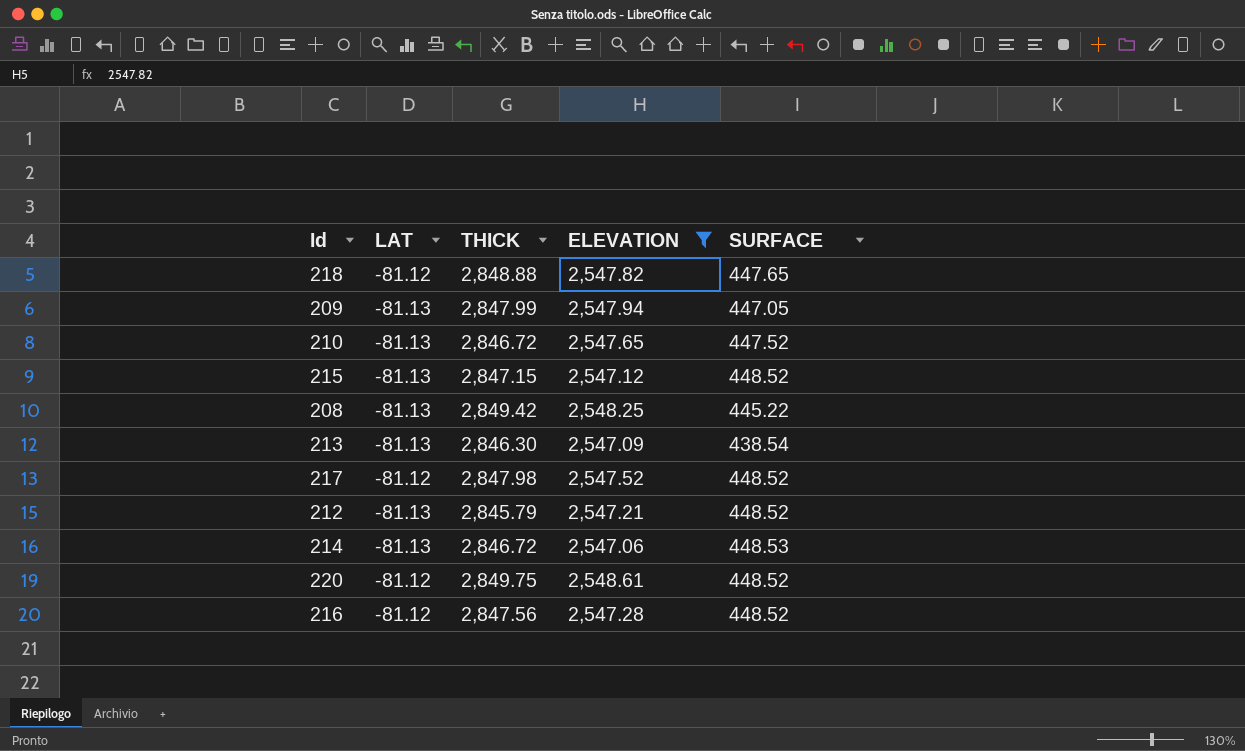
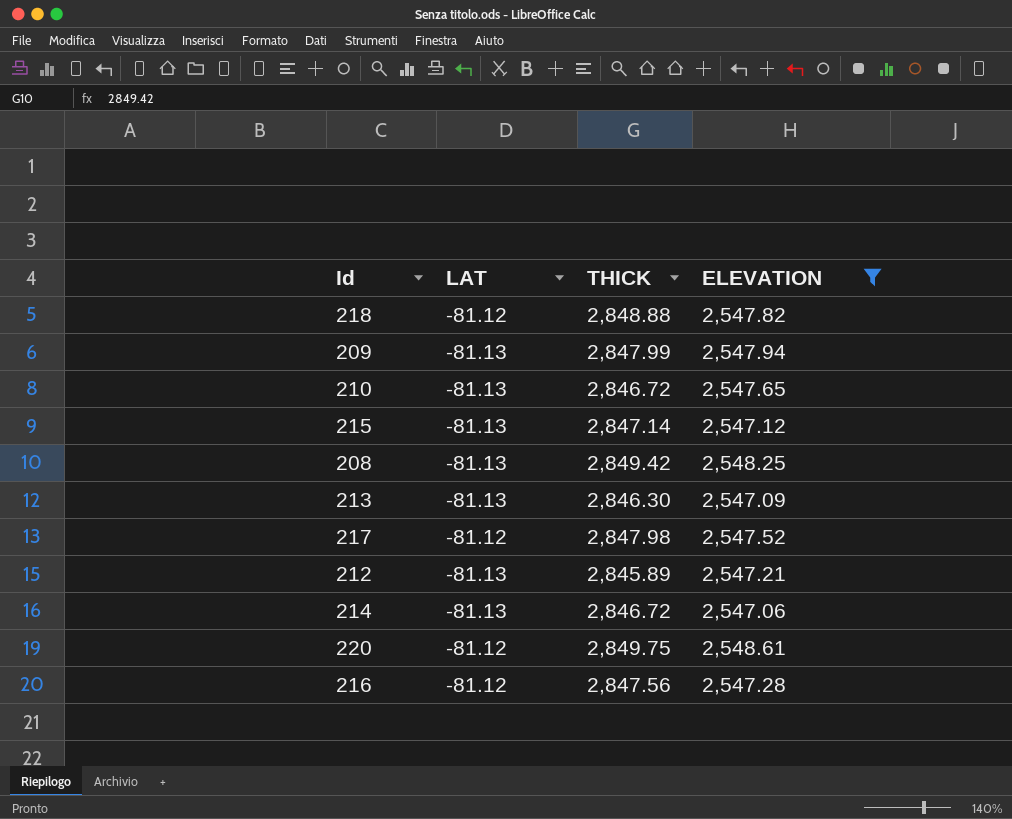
column SURFACE | position: 5 -> none
215 | THICK: 2,847.15 -> 2,847.14
212 | THICK: 2,845.79 -> 2,845.89

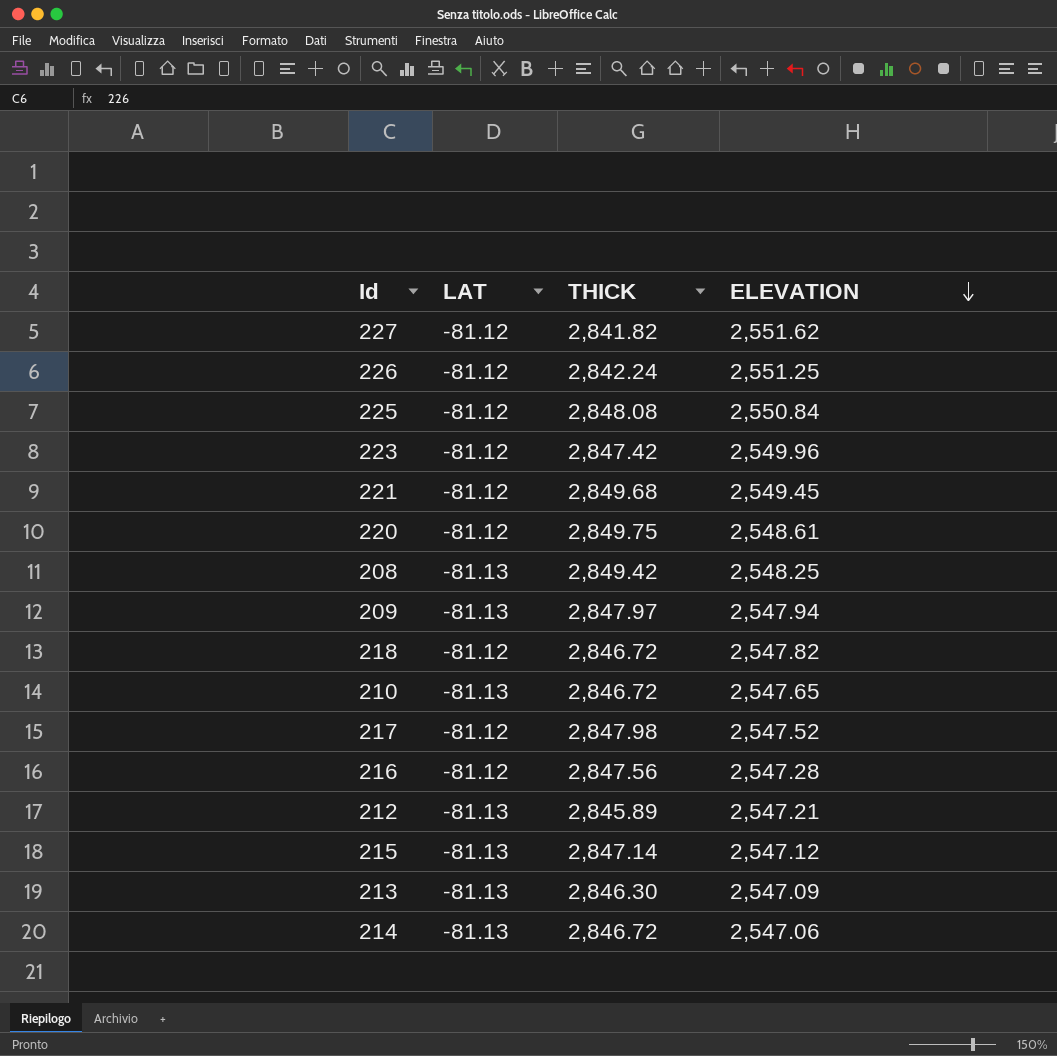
filter: ELEVATION <= 2,548.61 -> none
row order: none -> ELEVATION descending
209 | THICK: 2,847.99 -> 2,847.97
218 | THICK: 2,848.88 -> 2,846.72

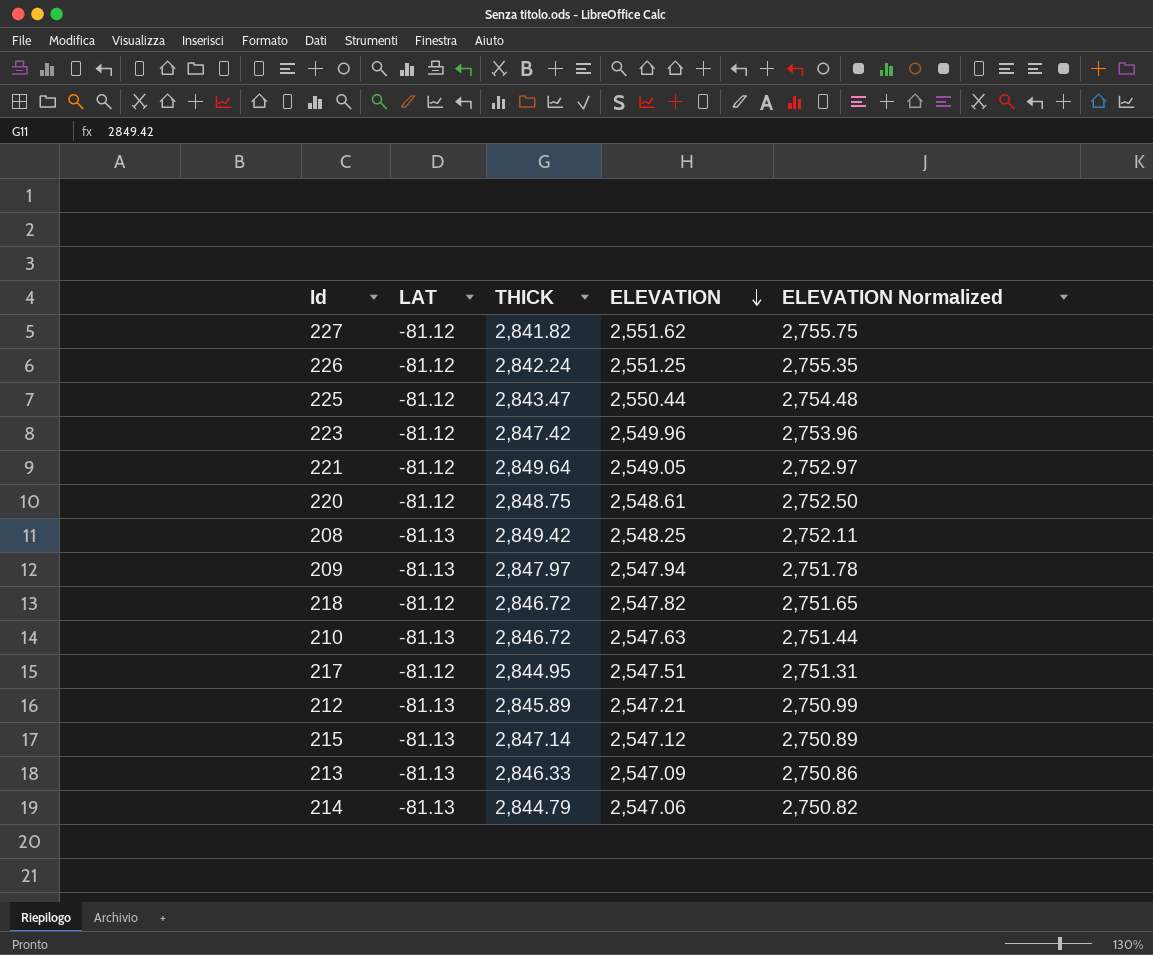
column ELEVATION Normalized | formula: none -> [ELEVATION] * 1.08
row 216: -81.12 | 2,847.56 | 2,547.28 -> none
225 | THICK: 2,848.08 -> 2,843.47
225 | ELEVATION: 2,550.84 -> 2,550.44
221 | THICK: 2,849.68 -> 2,849.64
221 | ELEVATION: 2,549.45 -> 2,549.05
220 | THICK: 2,849.75 -> 2,848.75
210 | ELEVATION: 2,547.65 -> 2,547.63
217 | THICK: 2,847.98 -> 2,844.95
217 | ELEVATION: 2,547.52 -> 2,547.51
213 | THICK: 2,846.30 -> 2,846.33
214 | THICK: 2,846.72 -> 2,844.79

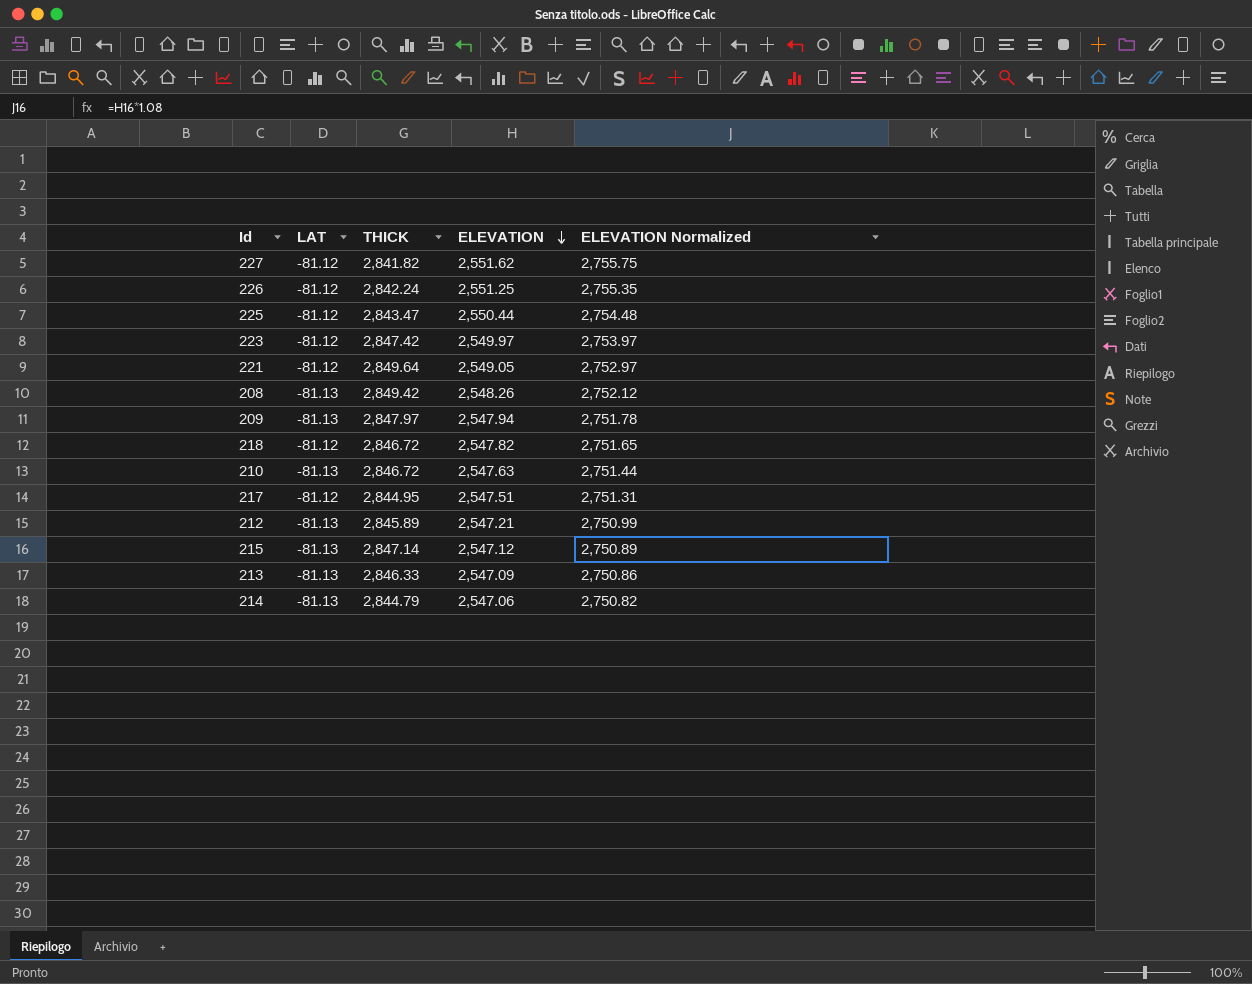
row 220: -81.12 | 2,848.75 | 2,548.61 | 2,752.50 -> none
223 | ELEVATION: 2,549.96 -> 2,549.97
223 | ELEVATION Normalized: 2,753.96 -> 2,753.97
208 | ELEVATION: 2,548.25 -> 2,548.26
208 | ELEVATION Normalized: 2,752.11 -> 2,752.12

